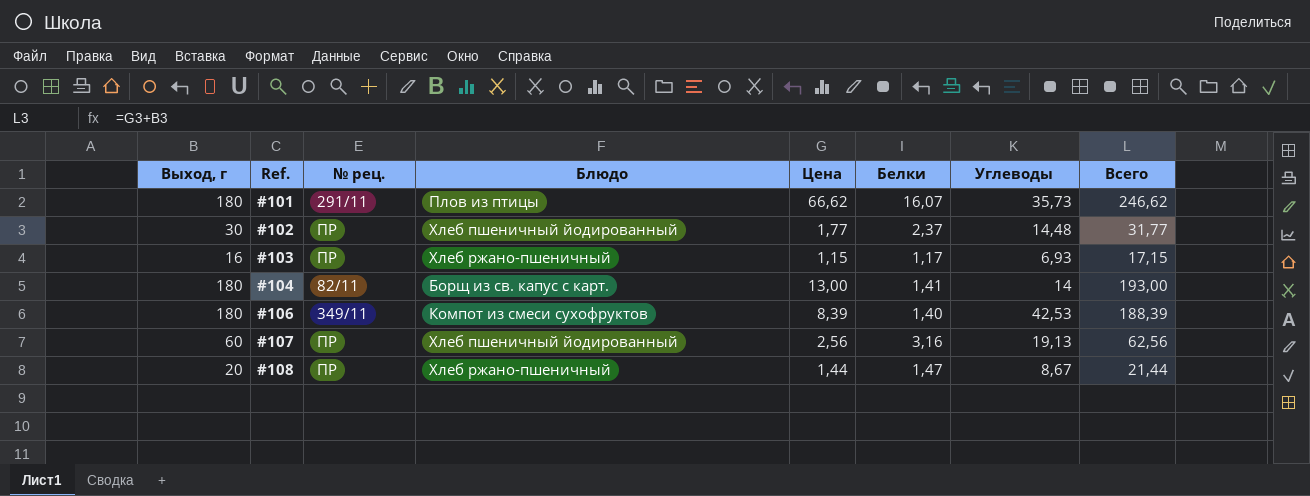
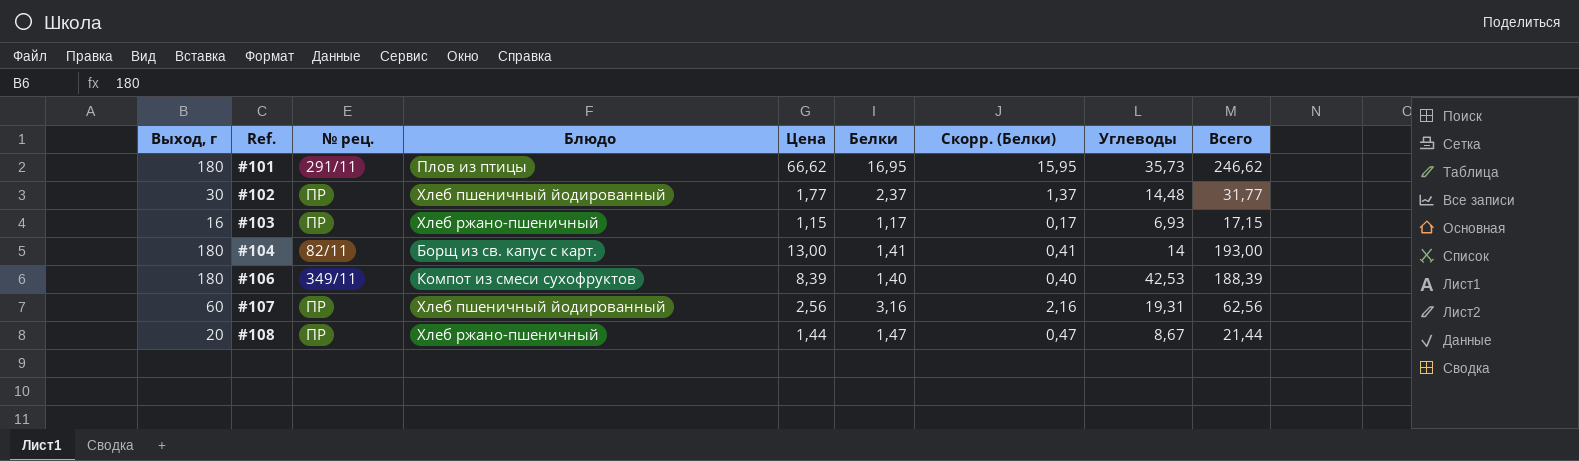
column Скорр. (Белки) | formula: none -> [Белки] - 1
#101 | Белки: 16,07 -> 16,95
#107 | Углеводы: 19,13 -> 19,31

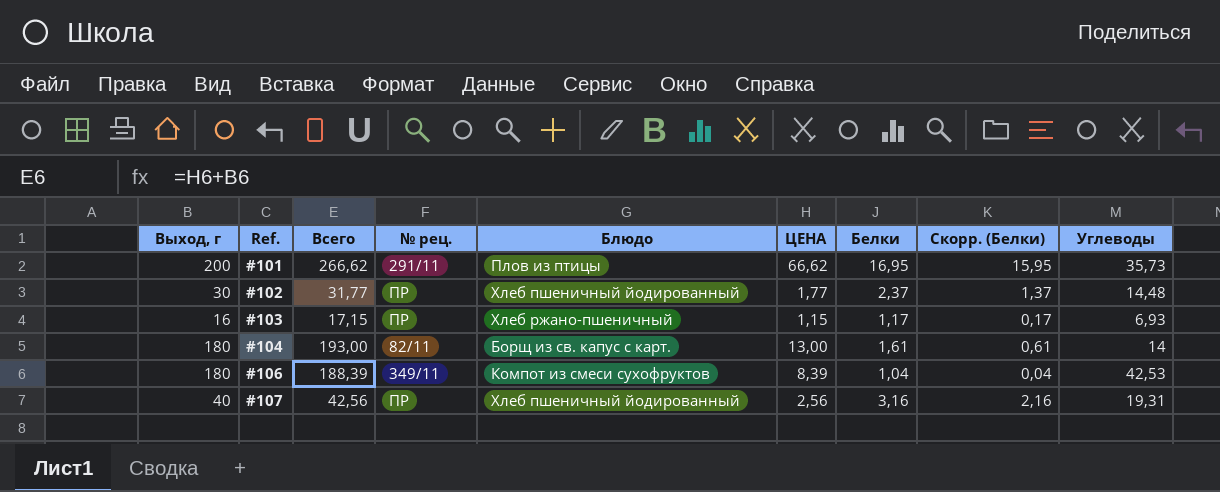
column Всего | position: 9 -> 3
column name: Цена -> ЦЕНА
row #108: 20 | ПР | Хлеб ржано-пшеничный | 1,44 | 1,47 | 0,47 | 8,67 | 21,44 -> none
#101 | Выход, г: 180 -> 200
#101 | Всего: 246,62 -> 266,62
#104 | Белки: 1,41 -> 1,61
#104 | Скорр. (Белки): 0,41 -> 0,61
#106 | Белки: 1,40 -> 1,04
#106 | Скорр. (Белки): 0,40 -> 0,04
#107 | Выход, г: 60 -> 40
#107 | Всего: 62,56 -> 42,56

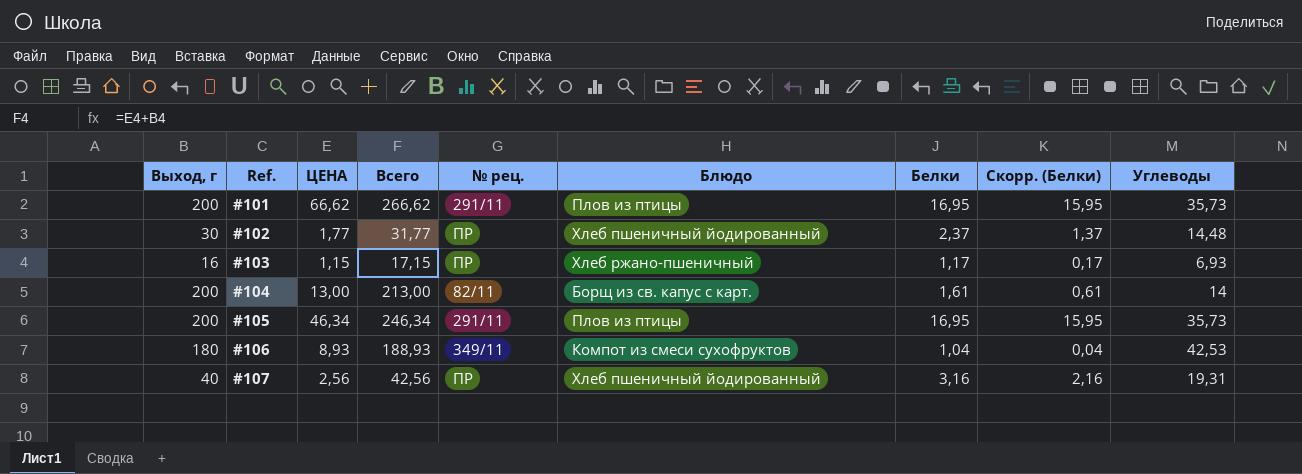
column ЦЕНА | position: 6 -> 3
#104 | Выход, г: 180 -> 200
#104 | Всего: 193,00 -> 213,00
row #105: none -> 200 | 46,34 | 246,34 | 291/11 | Плов из птицы | 16,95 | 15,95 | 35,73
#106 | ЦЕНА: 8,39 -> 8,93
#106 | Всего: 188,39 -> 188,93

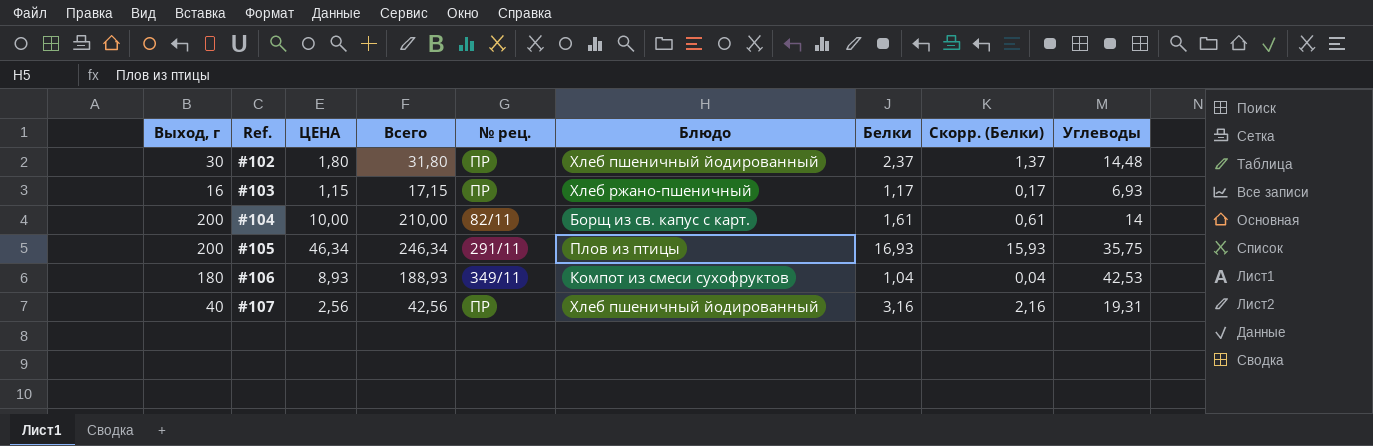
row #101: 200 | 66,62 | 266,62 | 291/11 | Плов из птицы | 16,95 | 15,95 | 35,73 -> none
#102 | ЦЕНА: 1,77 -> 1,80
#102 | Всего: 31,77 -> 31,80
#104 | ЦЕНА: 13,00 -> 10,00
#104 | Всего: 213,00 -> 210,00
#105 | Белки: 16,95 -> 16,93
#105 | Скорр. (Белки): 15,95 -> 15,93
#105 | Углеводы: 35,73 -> 35,75

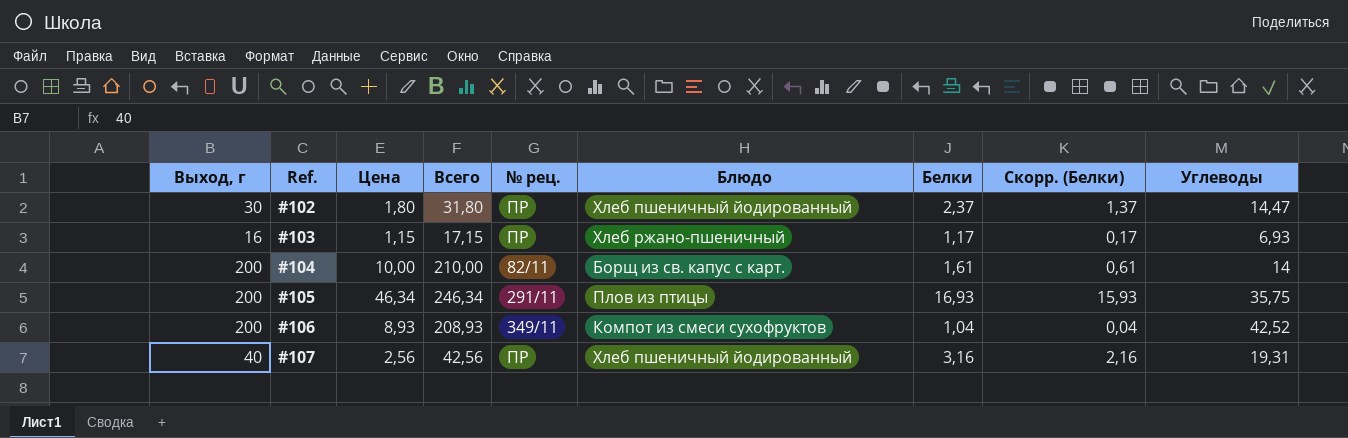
column name: ЦЕНА -> Цена
#102 | Углеводы: 14,48 -> 14,47
#106 | Выход, г: 180 -> 200
#106 | Всего: 188,93 -> 208,93
#106 | Углеводы: 42,53 -> 42,52

